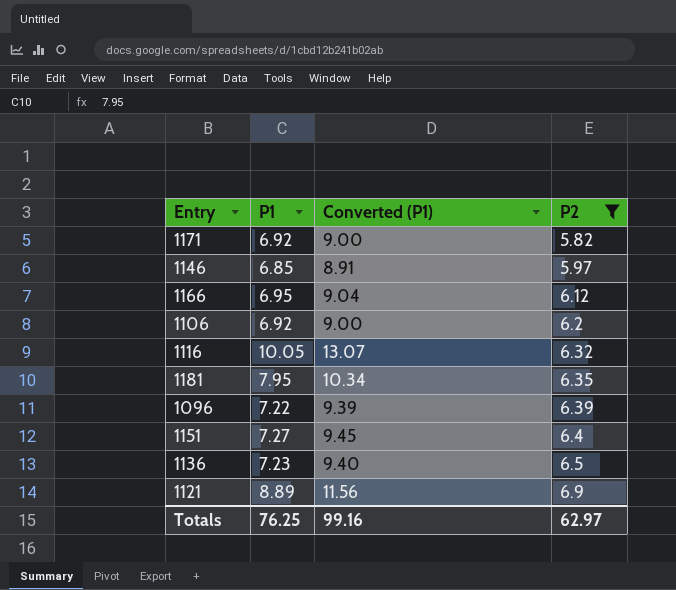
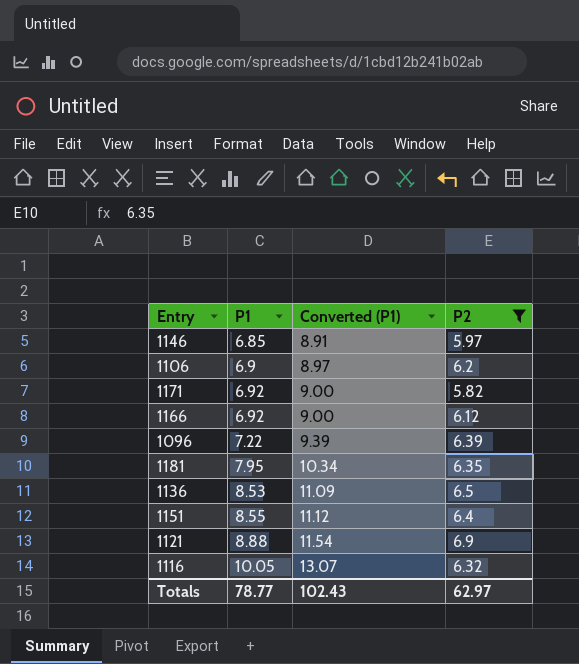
row order: P2 ascending -> P1 ascending
1106 | P1: 6.92 -> 6.9
1106 | Converted (P1): 9.00 -> 8.97
1166 | P1: 6.95 -> 6.92
1166 | Converted (P1): 9.04 -> 9.00
1136 | P1: 7.23 -> 8.53
1136 | Converted (P1): 9.40 -> 11.09
1151 | P1: 7.27 -> 8.55
1151 | Converted (P1): 9.45 -> 11.12
1121 | P1: 8.89 -> 8.88
1121 | Converted (P1): 11.56 -> 11.54
Totals | P1: 76.25 -> 78.77
Totals | Converted (P1): 99.16 -> 102.43

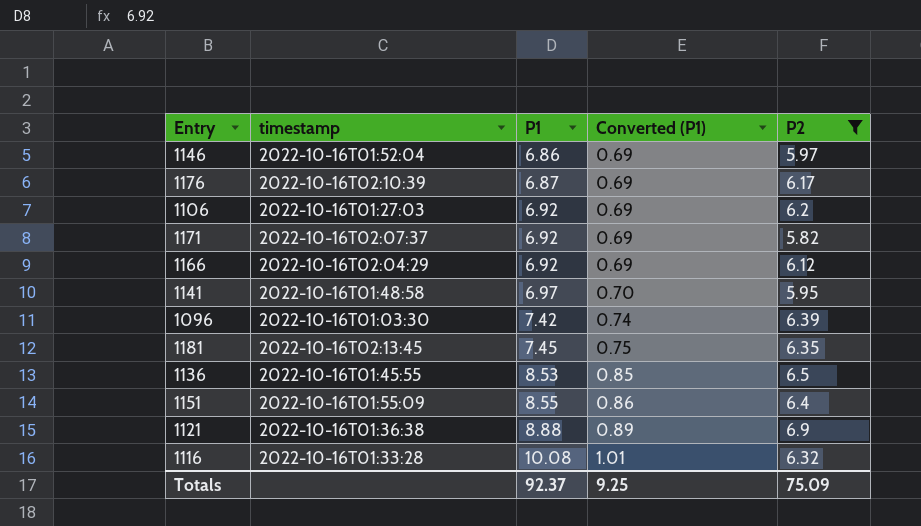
column timestamp | position: none -> 2
column Converted (P1) | formula: [P1] * 1.3 -> [P1] * 0.1
1146 | P1: 6.85 -> 6.86
row 1176: none -> 2022-10-16T02:10:39 | 6.87 | 0.69 | 6.17
1106 | P1: 6.9 -> 6.92
row 1141: none -> 2022-10-16T01:48:58 | 6.97 | 0.70 | 5.95
1096 | P1: 7.22 -> 7.42
1181 | P1: 7.95 -> 7.45
1116 | P1: 10.05 -> 10.08
Totals | P1: 78.77 -> 92.37
Totals | Converted (P1): 102.43 -> 9.25
Totals | P2: 62.97 -> 75.09

